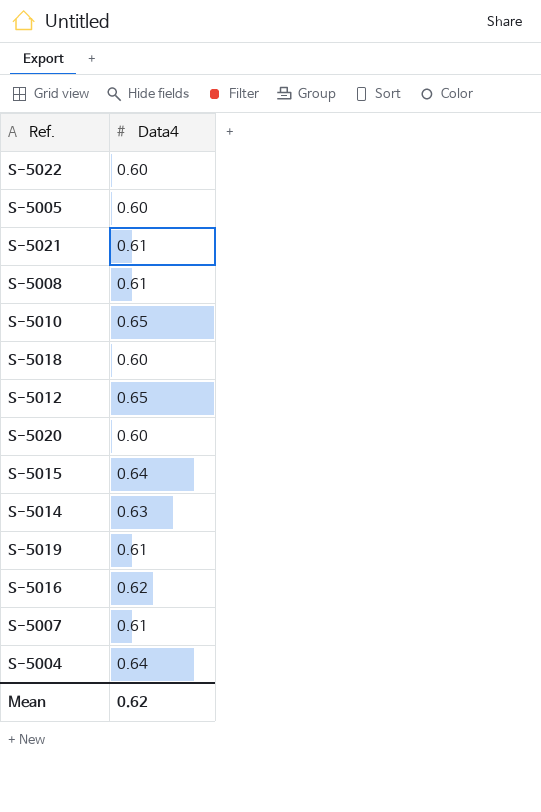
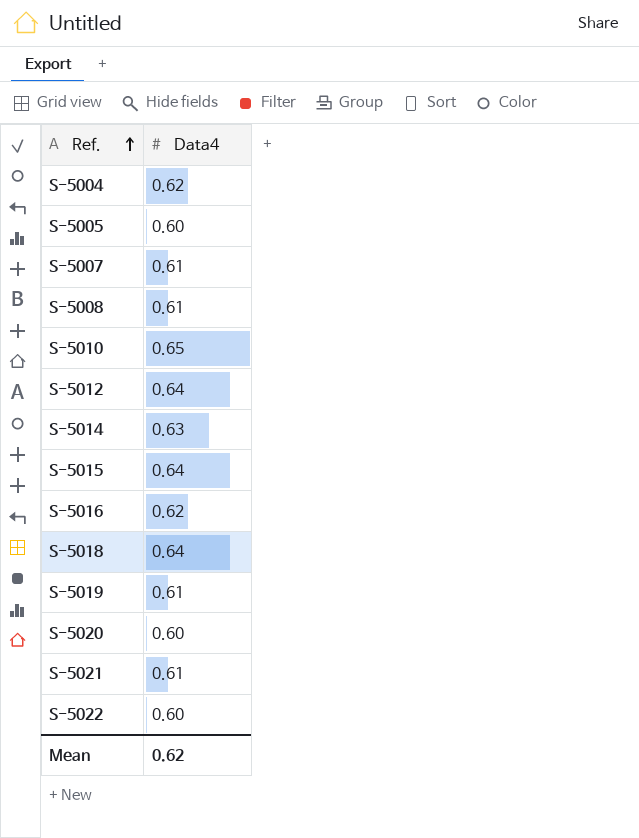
row order: none -> Ref. ascending
S-5004 | Data4: 0.64 -> 0.62
S-5012 | Data4: 0.65 -> 0.64
S-5018 | Data4: 0.60 -> 0.64

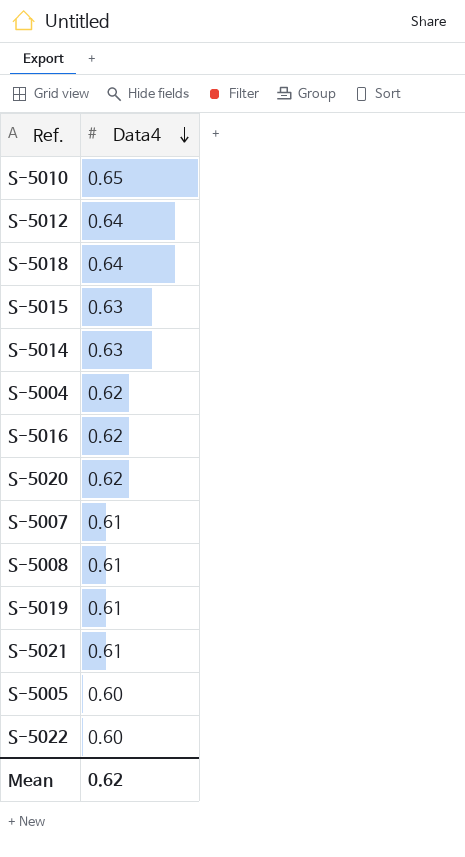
row order: Ref. ascending -> Data4 descending
S-5015 | Data4: 0.64 -> 0.63
S-5020 | Data4: 0.60 -> 0.62

